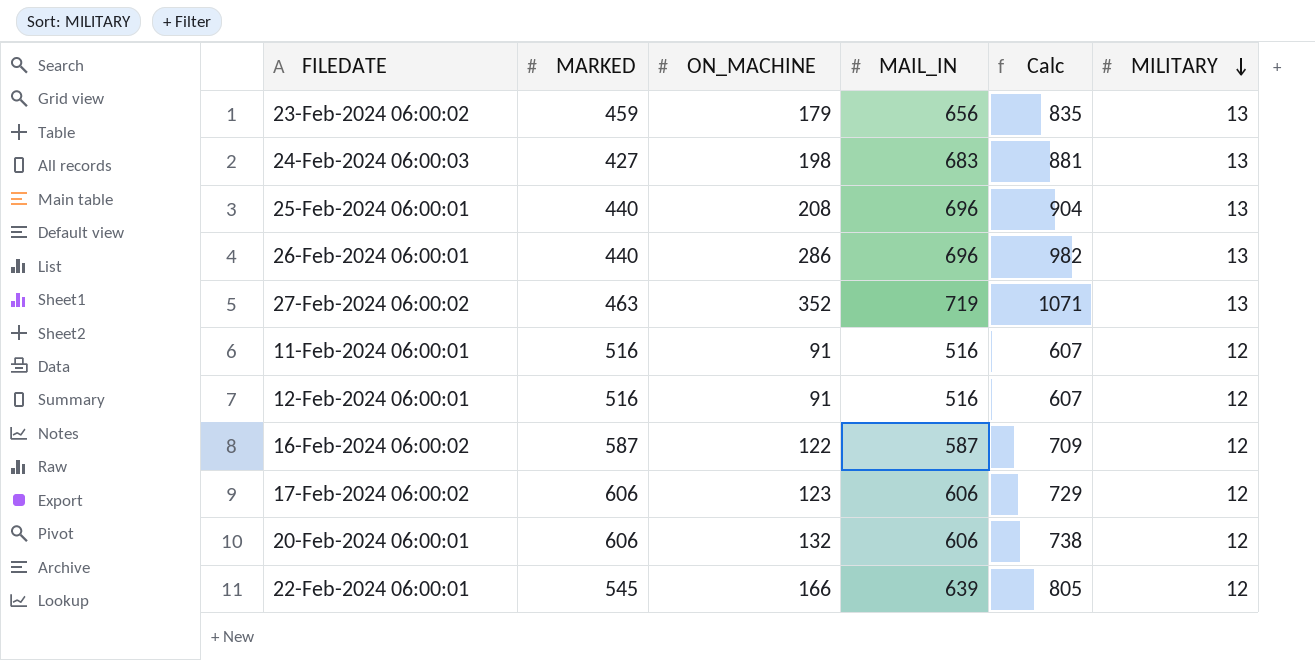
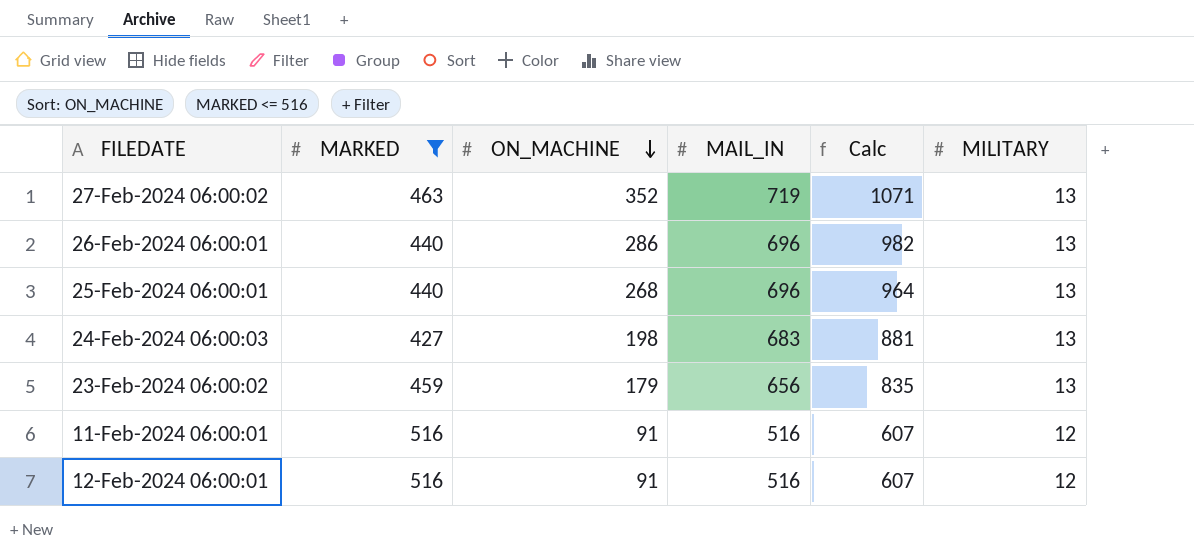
filter: none -> MARKED <= 516
row order: MILITARY descending -> ON_MACHINE descending
25-Feb-2024 06:00:01 | ON_MACHINE: 208 -> 268
25-Feb-2024 06:00:01 | Calc: 904 -> 964

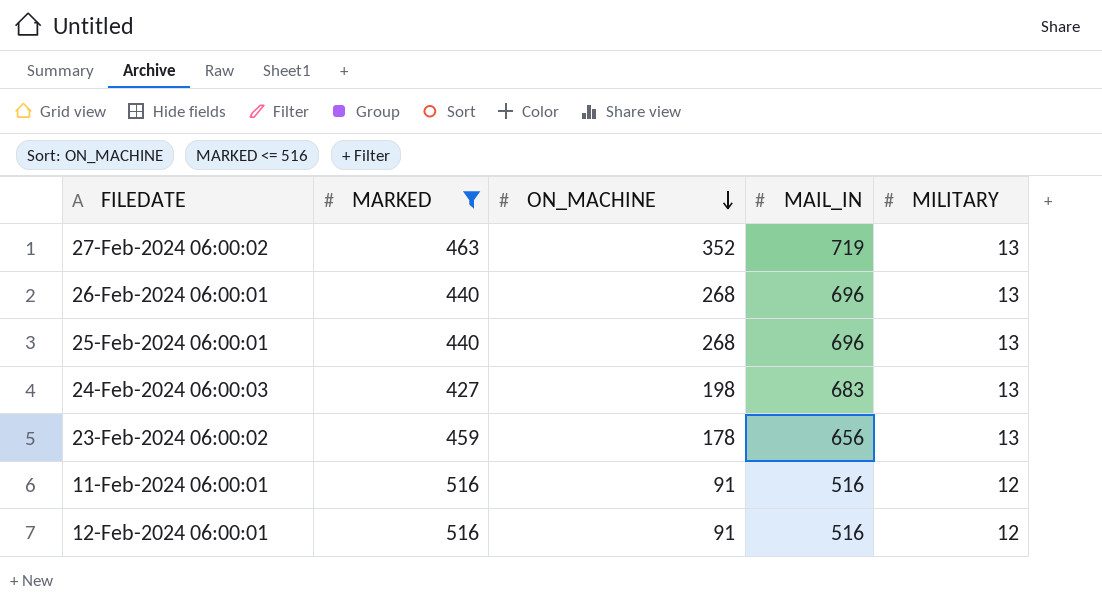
column Calc | formula: [ON_MACHINE] + [MAIL_IN] -> none
26-Feb-2024 06:00:01 | ON_MACHINE: 286 -> 268
23-Feb-2024 06:00:02 | ON_MACHINE: 179 -> 178

